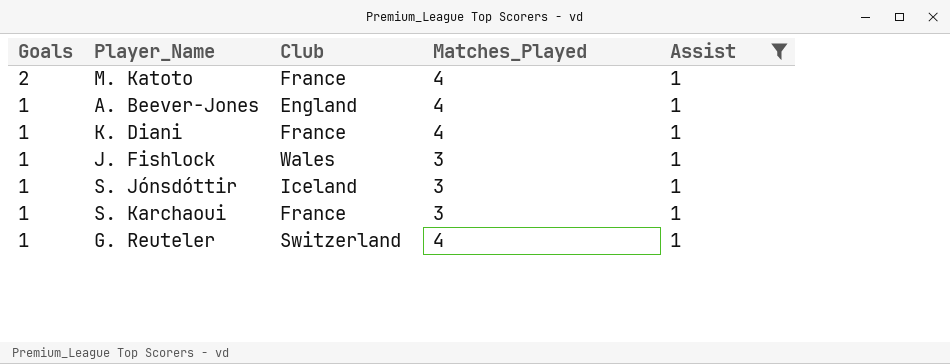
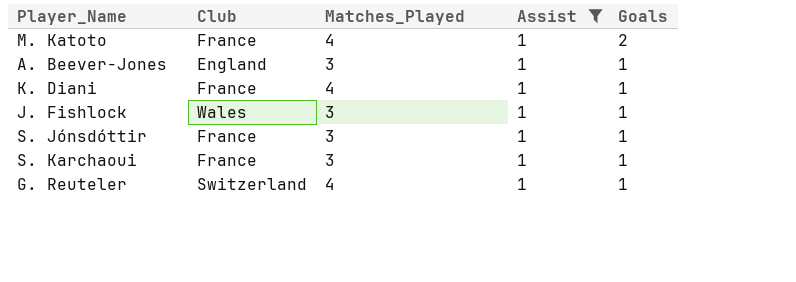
column Goals | position: 1 -> 5
A. Beever-Jones | Matches_Played: 4 -> 3
S. Jónsdóttir | Club: Iceland -> France

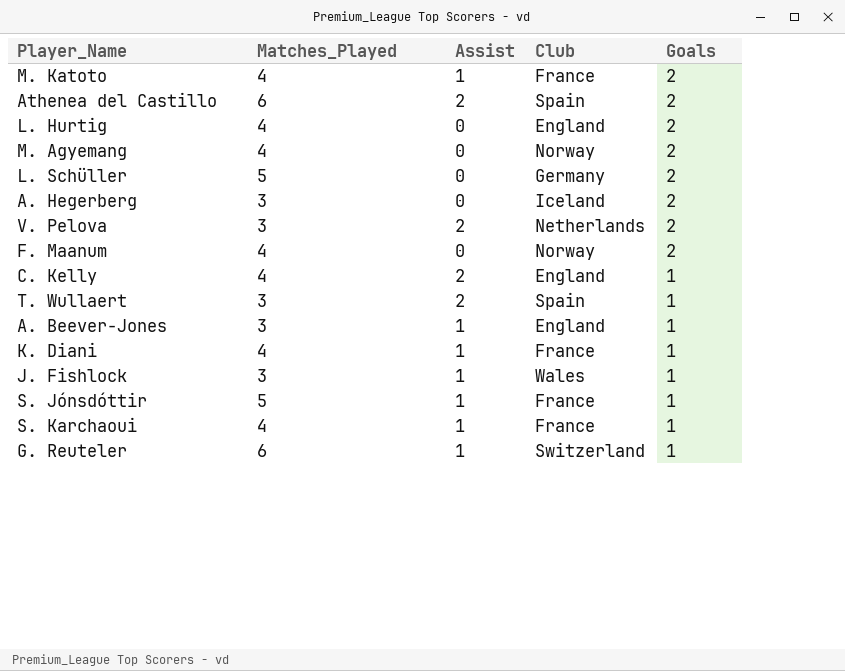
filter: Assist = 1 -> none
column Club | position: 2 -> 4
S. Jónsdóttir | Matches_Played: 3 -> 5
S. Karchaoui | Matches_Played: 3 -> 4
G. Reuteler | Matches_Played: 4 -> 6

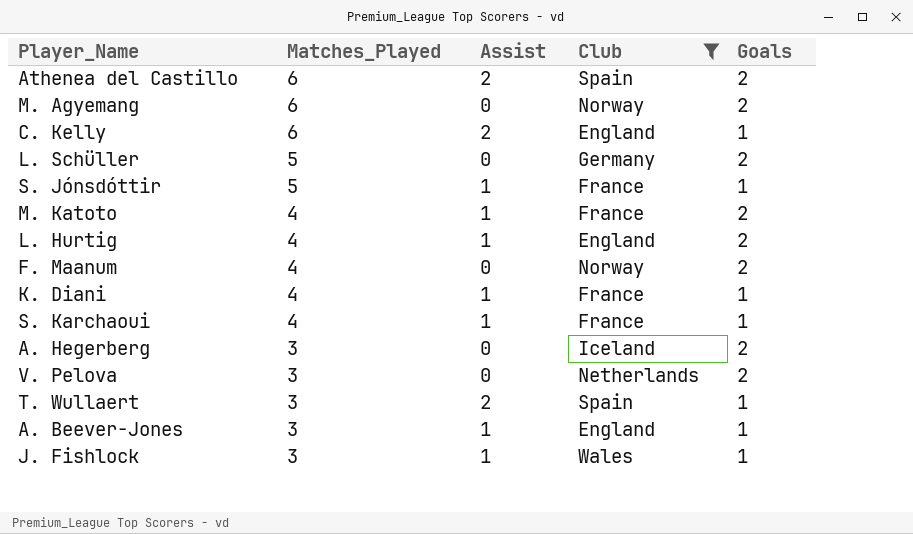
filter: none -> Club != Switzerland
row order: Goals descending -> Matches_Played descending
M. Agyemang | Matches_Played: 4 -> 6
C. Kelly | Matches_Played: 4 -> 6
L. Hurtig | Assist: 0 -> 1
V. Pelova | Assist: 2 -> 0

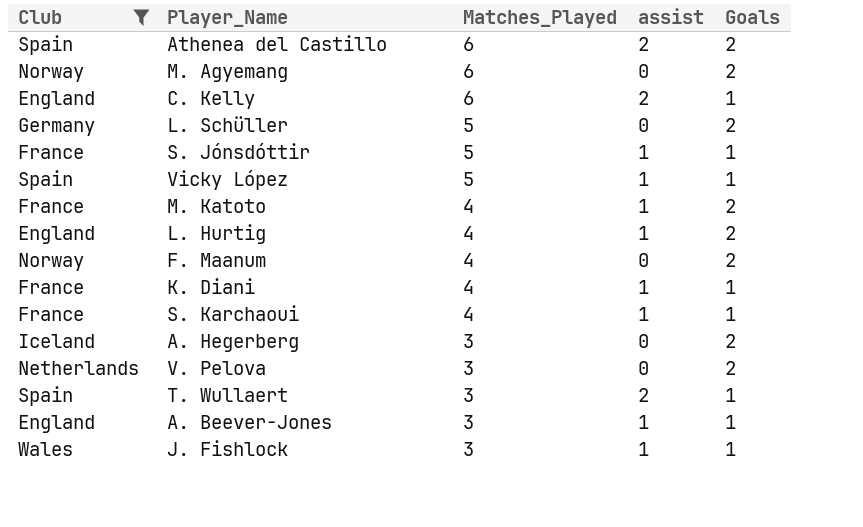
column Club | position: 4 -> 1
column name: Assist -> assist
row Vicky López: none -> Spain | 5 | 1 | 1

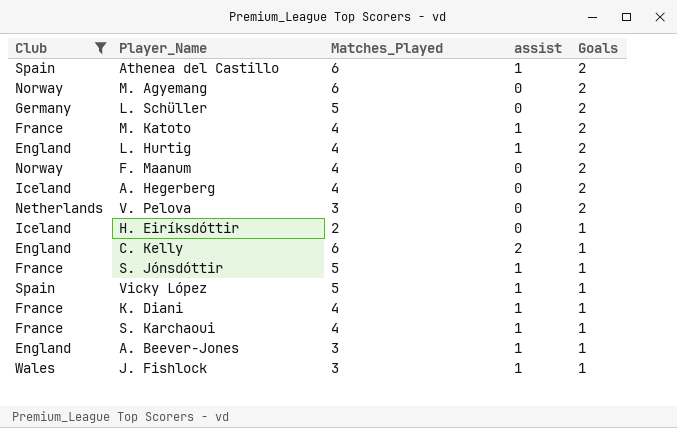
row order: Matches_Played descending -> Goals descending
row T. Wullaert: Spain | 3 | 2 | 1 -> none
Athenea del Castillo | assist: 2 -> 1
A. Hegerberg | Matches_Played: 3 -> 4
row H. Eiríksdóttir: none -> Iceland | 2 | 0 | 1

